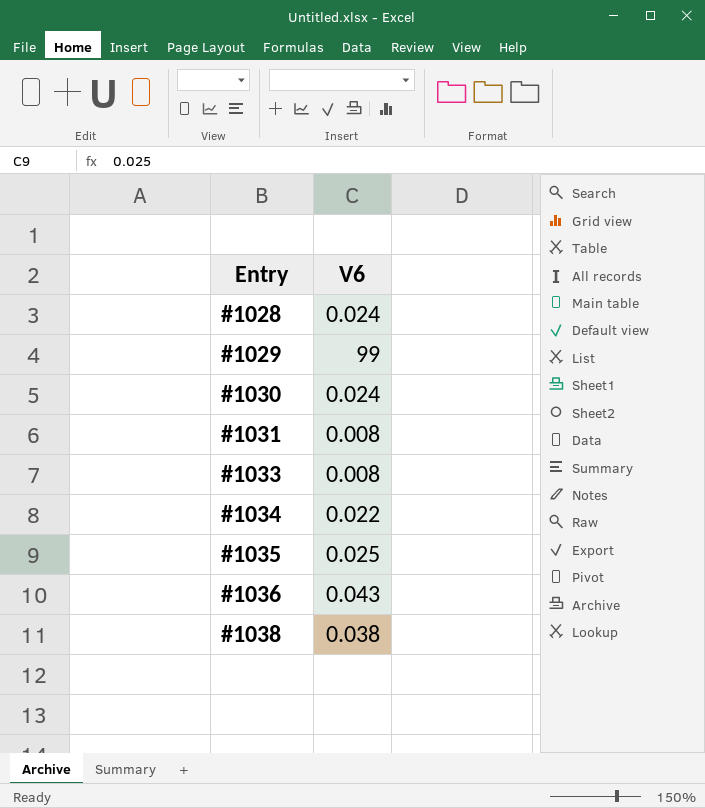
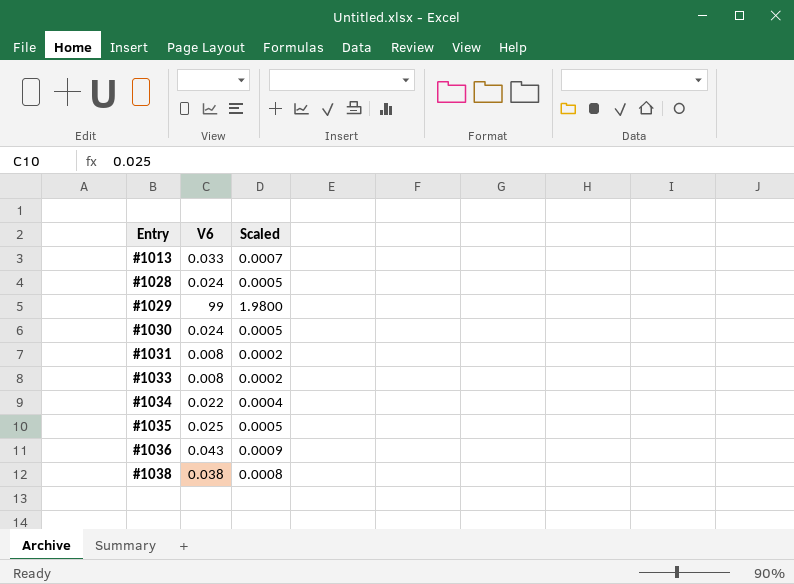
column Scaled | formula: none -> [V6] * 0.02
row #1013: none -> 0.033 | 0.0007

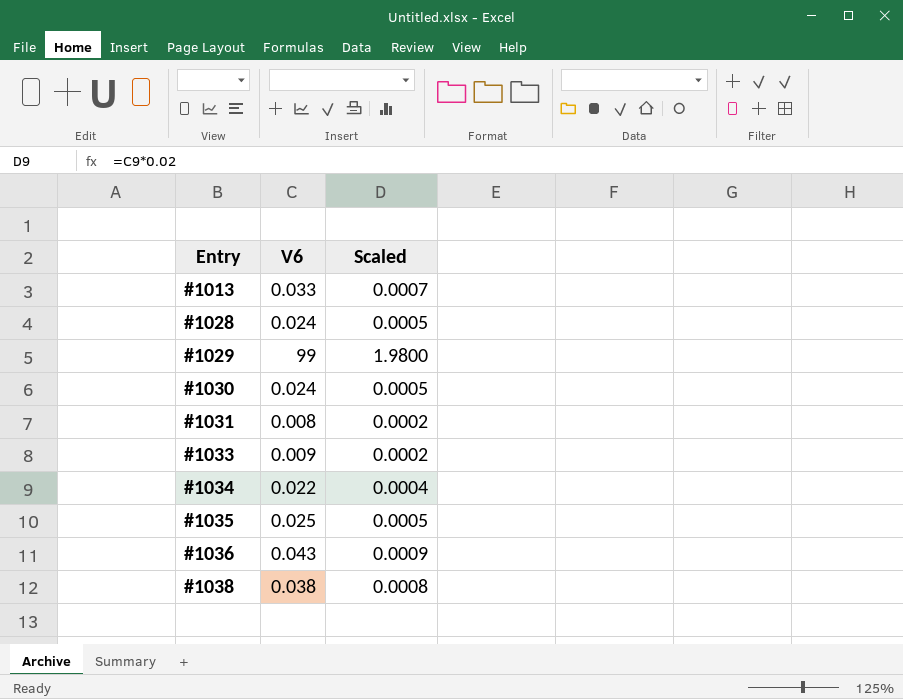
#1033 | V6: 0.008 -> 0.009

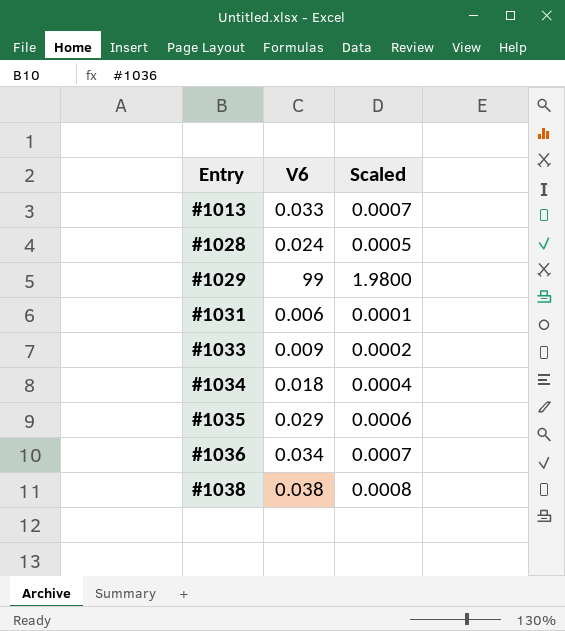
row #1030: 0.024 | 0.0005 -> none
#1031 | V6: 0.008 -> 0.006
#1031 | Scaled: 0.0002 -> 0.0001
#1034 | V6: 0.022 -> 0.018
#1035 | V6: 0.025 -> 0.029
#1035 | Scaled: 0.0005 -> 0.0006
#1036 | V6: 0.043 -> 0.034
#1036 | Scaled: 0.0009 -> 0.0007

